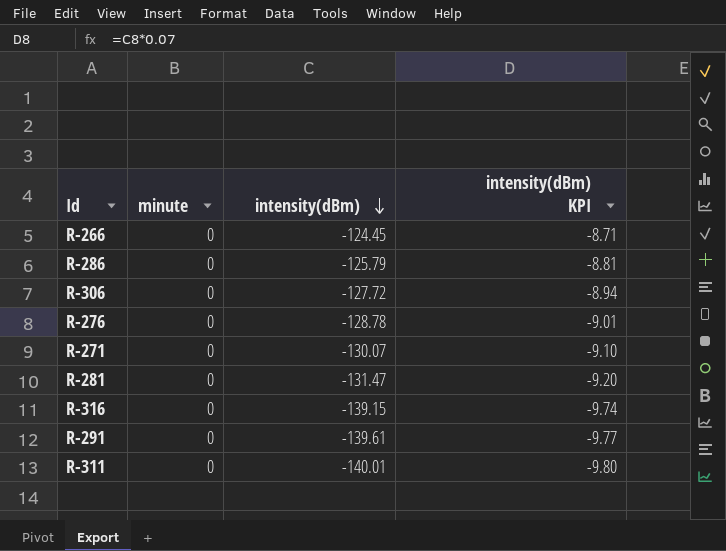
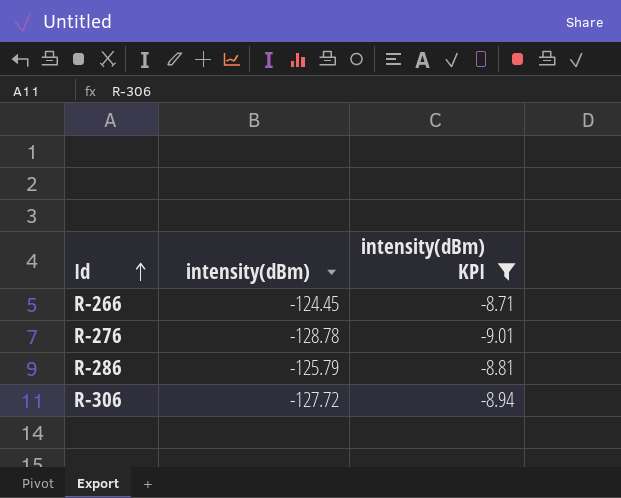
filter: none -> intensity(dBm) KPI >= -9.01
row order: intensity(dBm) descending -> Id ascending
column minute | position: 2 -> none

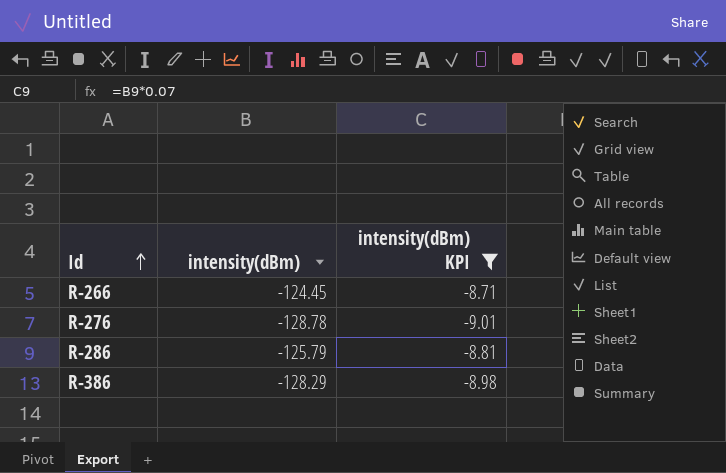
row R-306: -127.72 | -8.94 -> none
row R-386: none -> -128.29 | -8.98

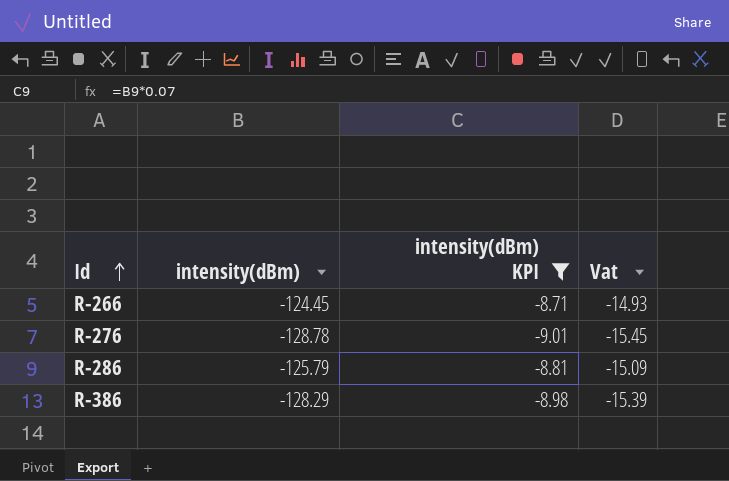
column Vat | formula: none -> [intensity(dBm)] * 0.12

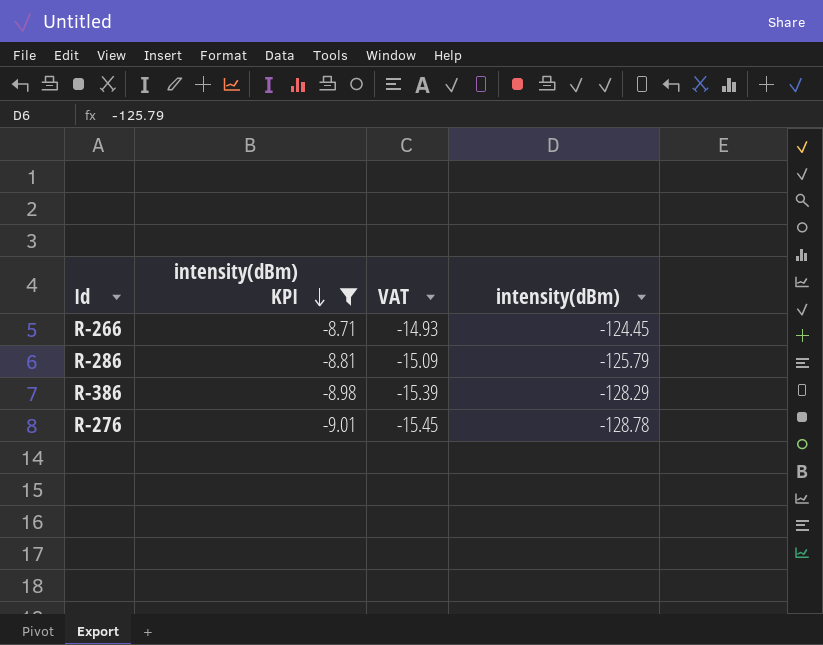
row order: Id ascending -> intensity(dBm) KPI descending
column name: Vat -> VAT
column intensity(dBm) | position: 2 -> 4

